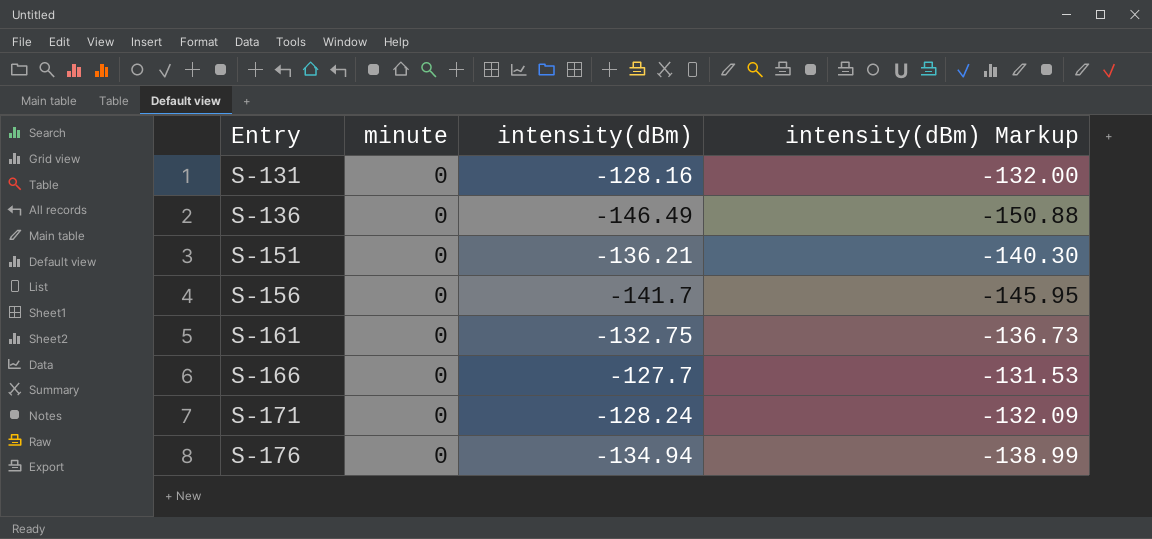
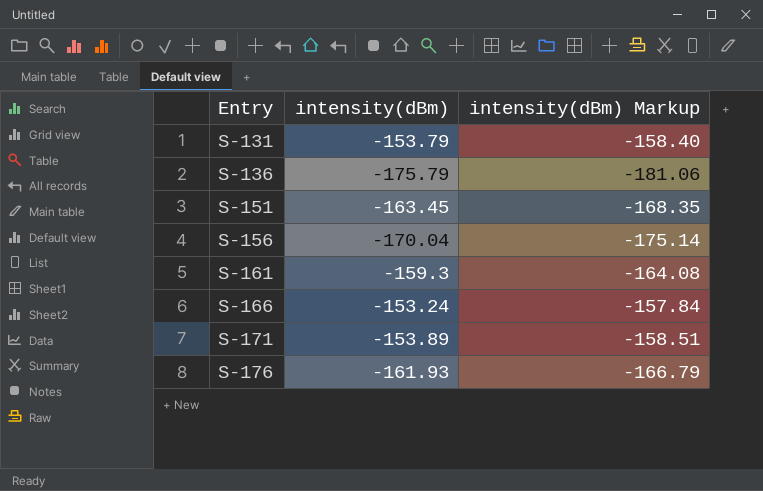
column minute | position: 2 -> none
S-131 | intensity(dBm): -128.16 -> -153.79
S-131 | intensity(dBm) Markup: -132.00 -> -158.40
S-136 | intensity(dBm): -146.49 -> -175.79
S-136 | intensity(dBm) Markup: -150.88 -> -181.06
S-151 | intensity(dBm): -136.21 -> -163.45
S-151 | intensity(dBm) Markup: -140.30 -> -168.35
S-156 | intensity(dBm): -141.7 -> -170.04
S-156 | intensity(dBm) Markup: -145.95 -> -175.14
S-161 | intensity(dBm): -132.75 -> -159.3
S-161 | intensity(dBm) Markup: -136.73 -> -164.08
S-166 | intensity(dBm): -127.7 -> -153.24
S-166 | intensity(dBm) Markup: -131.53 -> -157.84
S-171 | intensity(dBm): -128.24 -> -153.89
S-171 | intensity(dBm) Markup: -132.09 -> -158.51
S-176 | intensity(dBm): -134.94 -> -161.93
S-176 | intensity(dBm) Markup: -138.99 -> -166.79

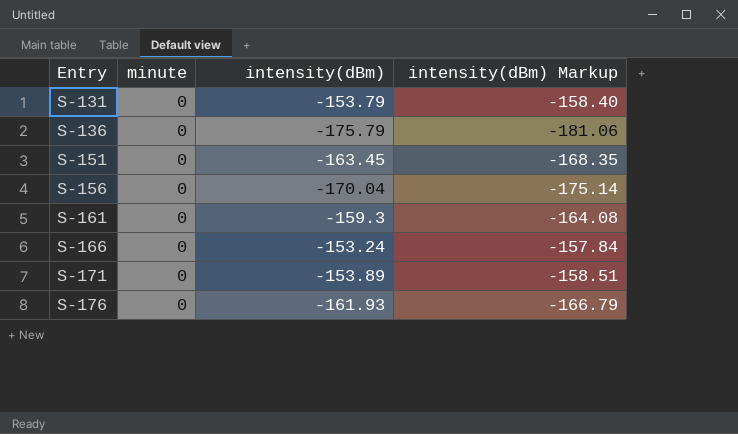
column minute | position: none -> 2

